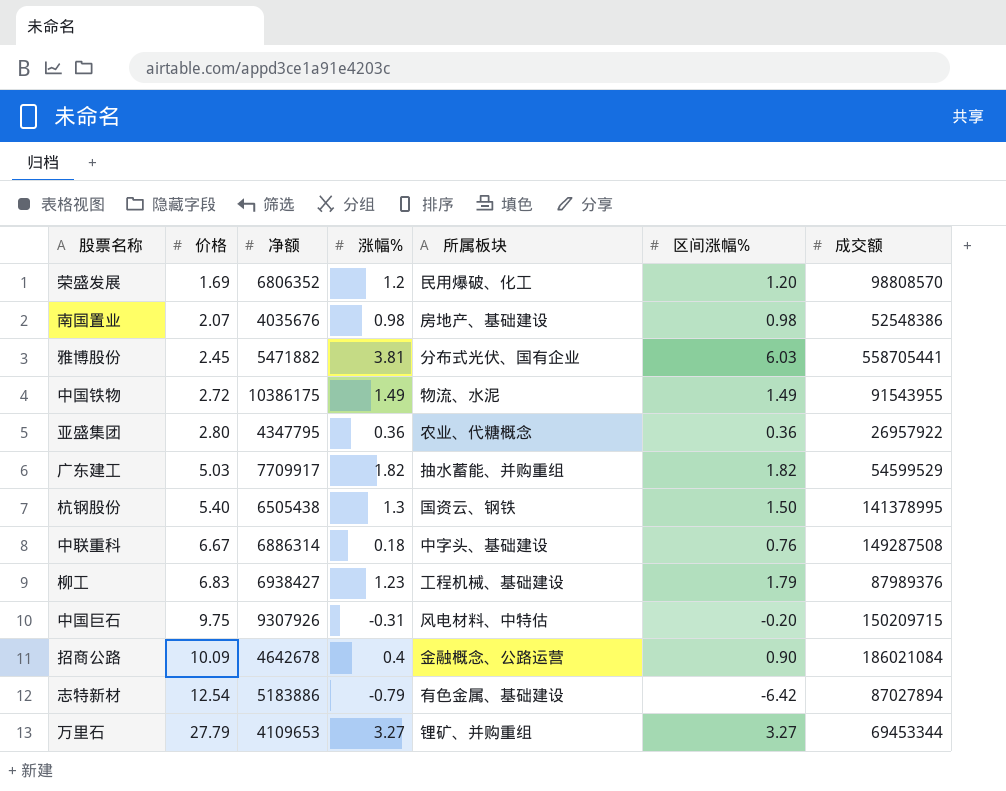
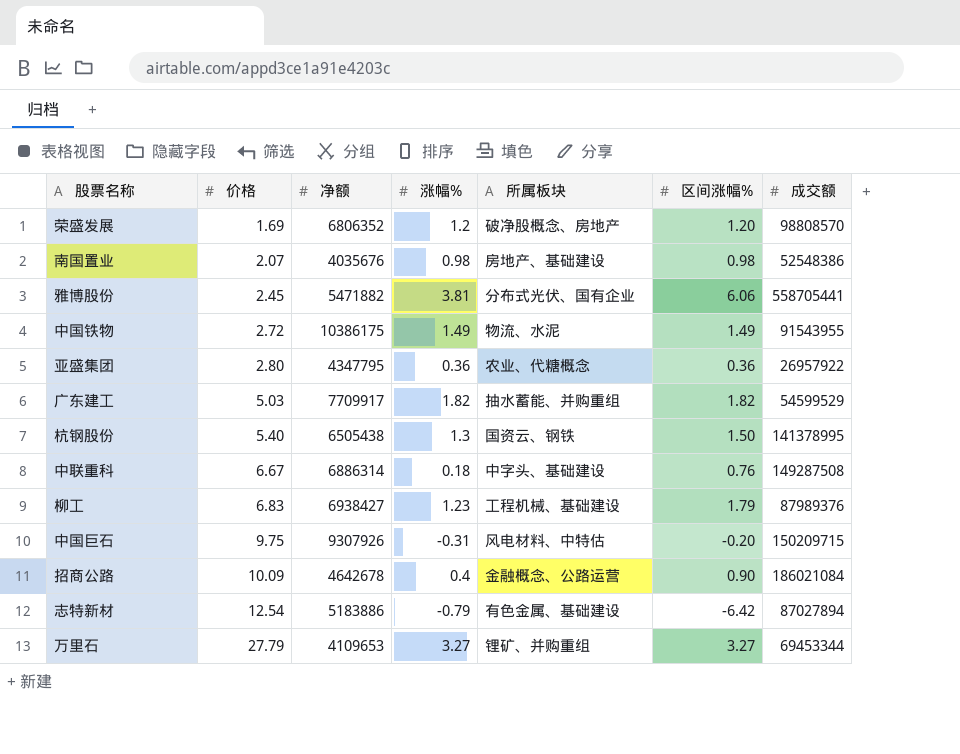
荣盛发展 | 所属板块: 民用爆破、化工 -> 破净股概念、房地产
雅博股份 | 区间涨幅%: 6.03 -> 6.06

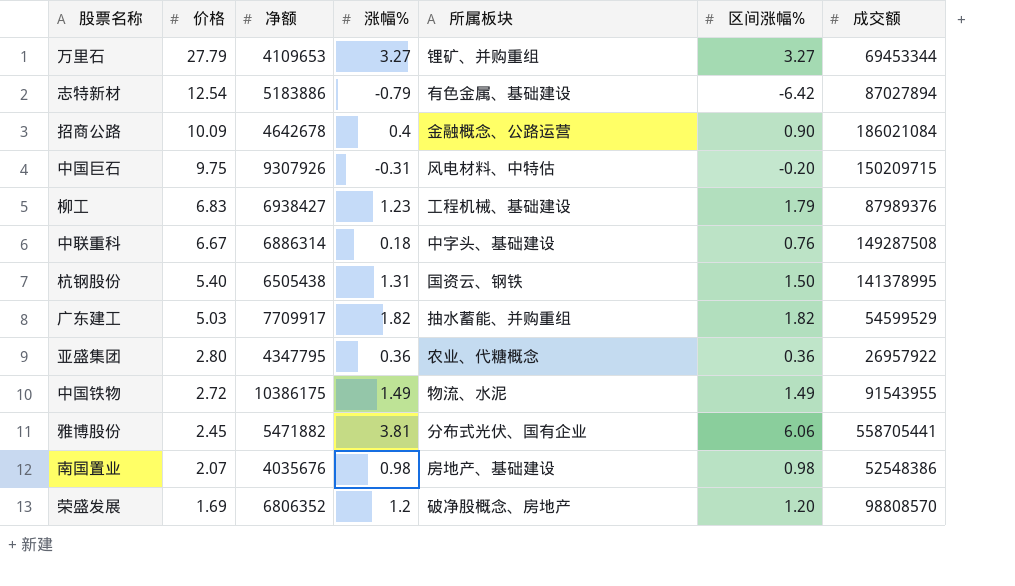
row order: 价格 ascending -> 价格 descending
杭钢股份 | 涨幅%: 1.3 -> 1.31

